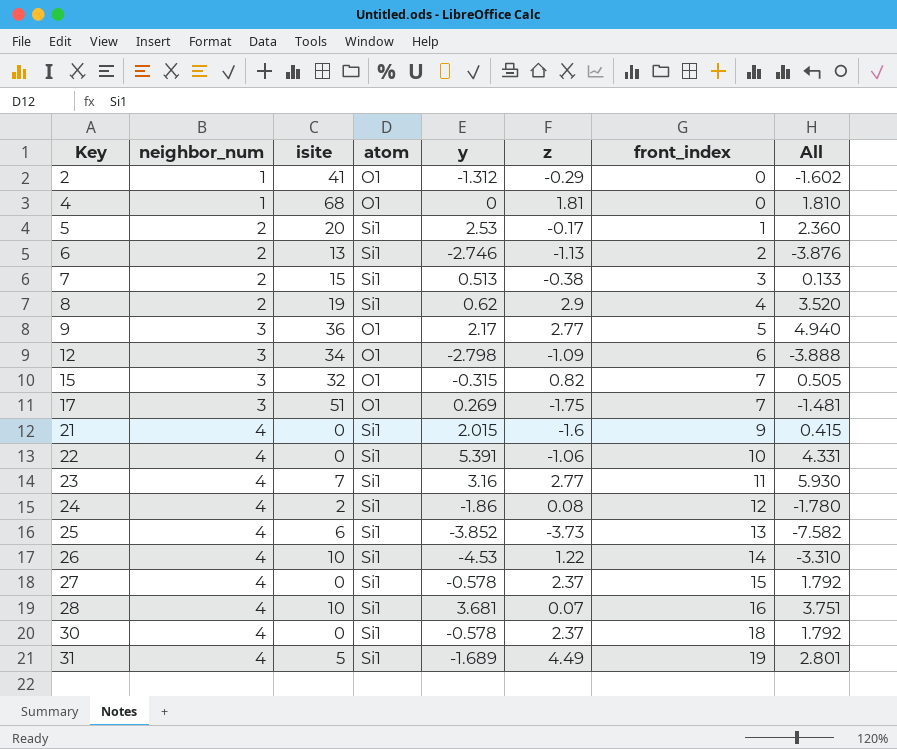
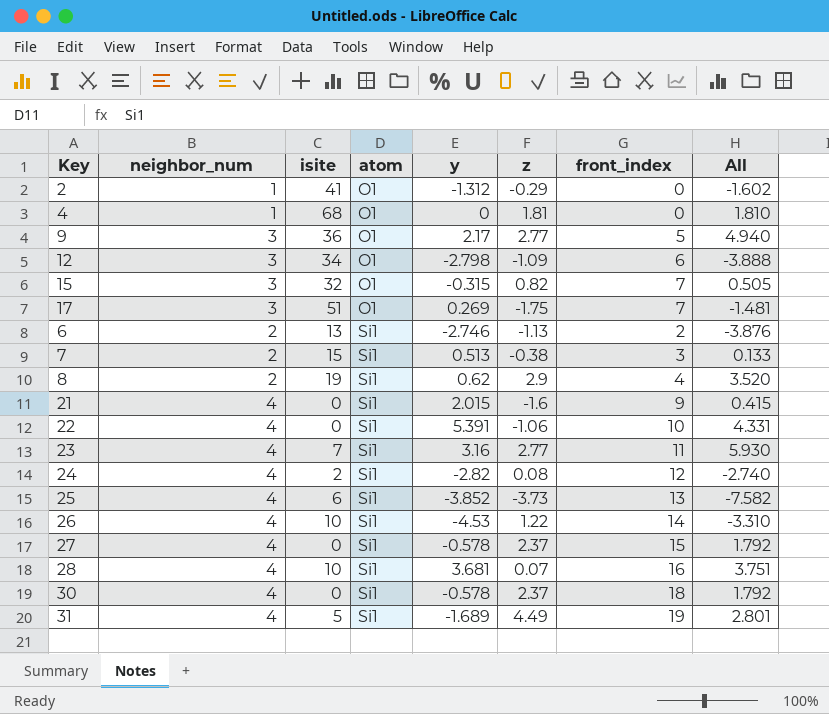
row order: Key ascending -> atom ascending
row 5: 2 | 20 | Si1 | 2.53 | -0.17 | 1 | 2.360 -> none
24 | y: -1.86 -> -2.82
24 | All: -1.780 -> -2.740

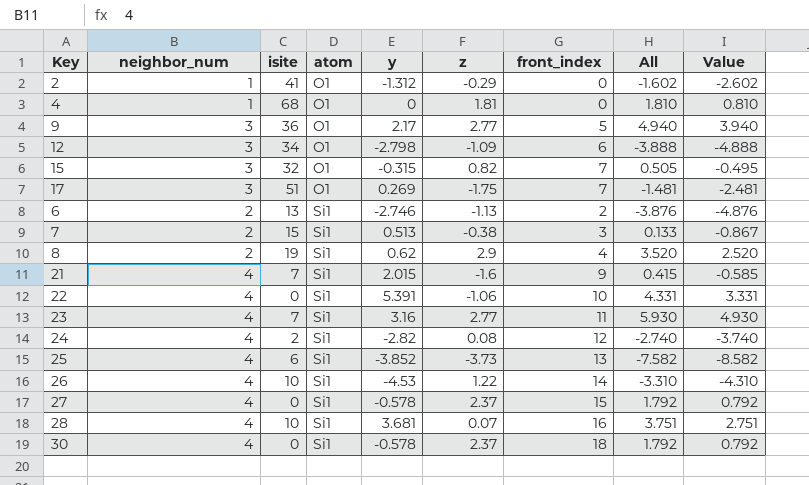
column Value | formula: none -> [All] - 1
row 31: 4 | 5 | Si1 | -1.689 | 4.49 | 19 | 2.801 -> none
21 | isite: 0 -> 7

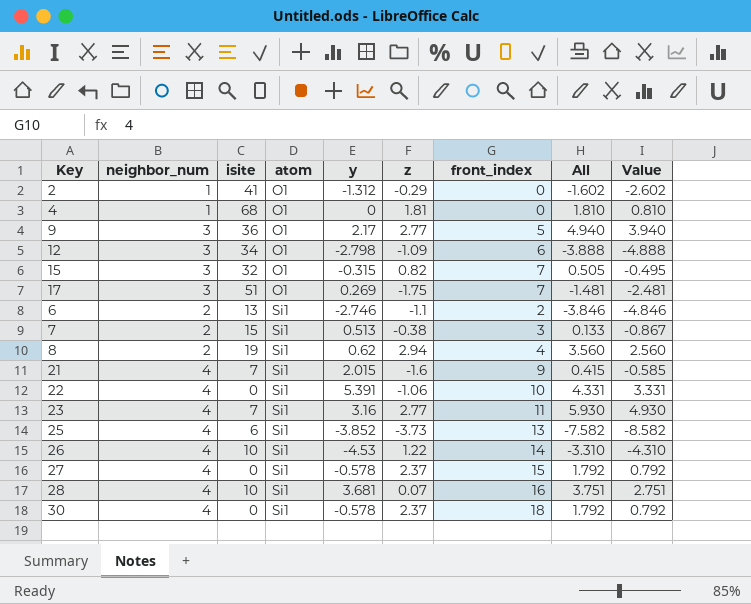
row 24: 4 | 2 | Si1 | -2.82 | 0.08 | 12 | -2.740 | -3.740 -> none
6 | z: -1.13 -> -1.1
6 | All: -3.876 -> -3.846
6 | Value: -4.876 -> -4.846
8 | z: 2.9 -> 2.94
8 | All: 3.520 -> 3.560
8 | Value: 2.520 -> 2.560

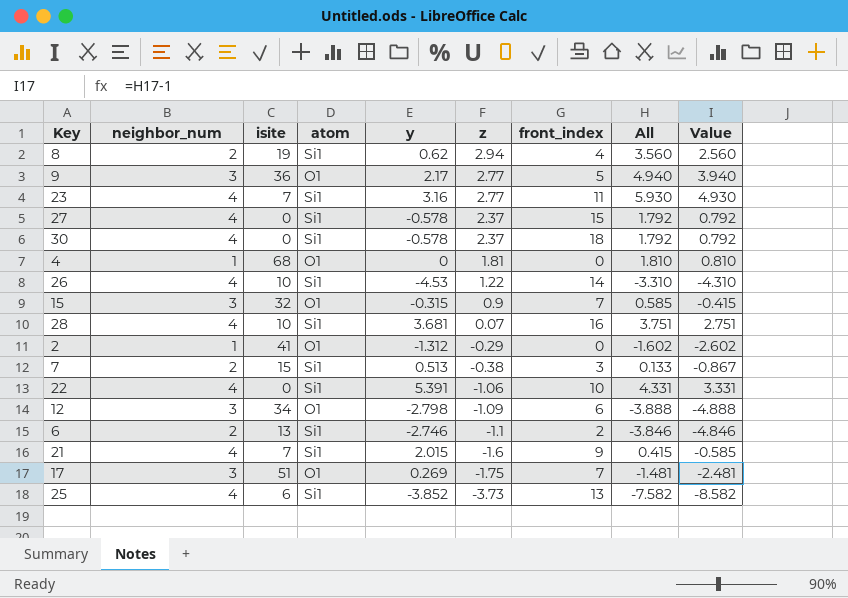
row order: atom ascending -> z descending
15 | z: 0.82 -> 0.9
15 | All: 0.505 -> 0.585
15 | Value: -0.495 -> -0.415

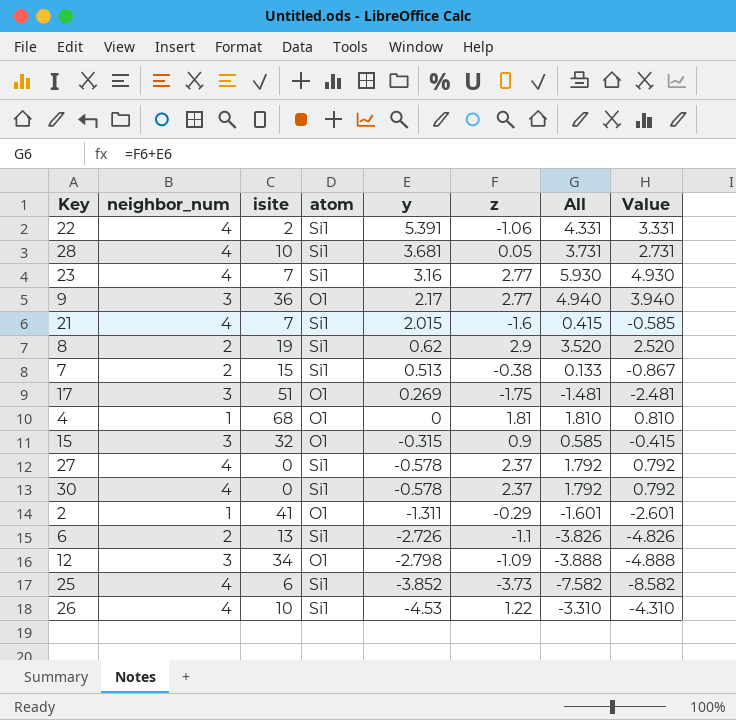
row order: z descending -> y descending
column front_index | position: 7 -> none
22 | isite: 0 -> 2
28 | z: 0.07 -> 0.05
28 | All: 3.751 -> 3.731
28 | Value: 2.751 -> 2.731
8 | z: 2.94 -> 2.9
8 | All: 3.560 -> 3.520
8 | Value: 2.560 -> 2.520
2 | y: -1.312 -> -1.311
2 | All: -1.602 -> -1.601
2 | Value: -2.602 -> -2.601
6 | y: -2.746 -> -2.726
6 | All: -3.846 -> -3.826
6 | Value: -4.846 -> -4.826

